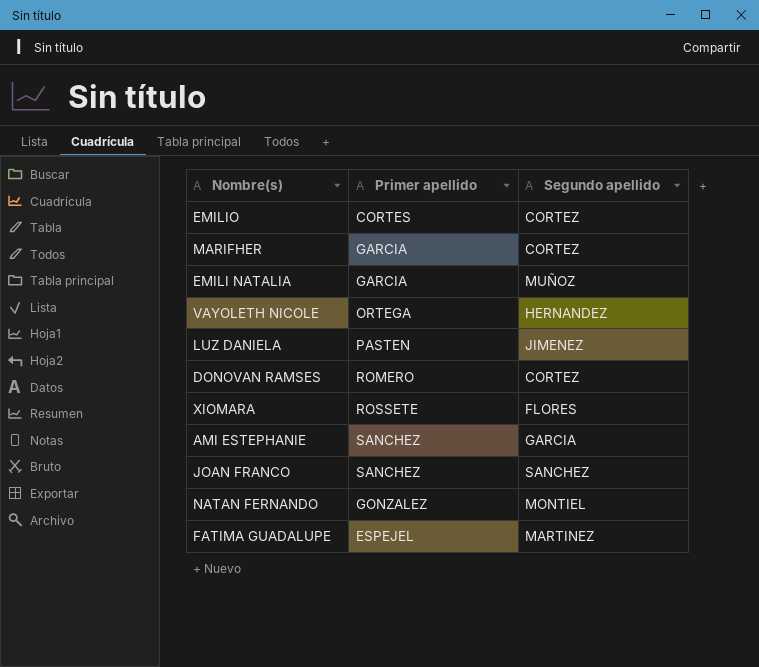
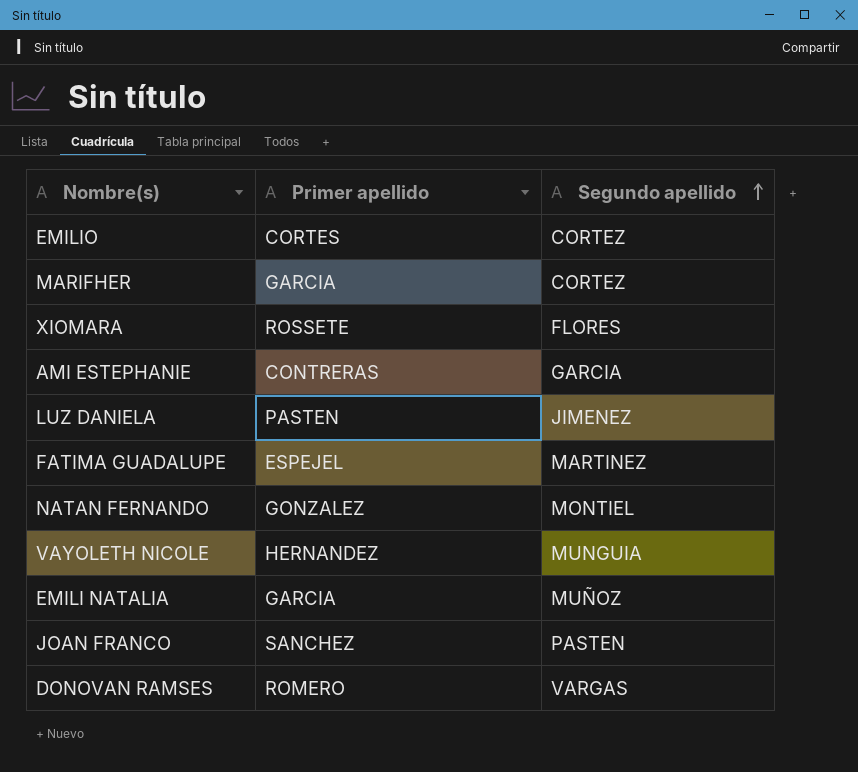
row order: none -> Segundo apellido ascending
AMI ESTEPHANIE | Primer apellido: SANCHEZ -> CONTRERAS
VAYOLETH NICOLE | Primer apellido: ORTEGA -> HERNANDEZ
VAYOLETH NICOLE | Segundo apellido: HERNANDEZ -> MUNGUIA
JOAN FRANCO | Segundo apellido: SANCHEZ -> PASTEN
DONOVAN RAMSES | Segundo apellido: CORTEZ -> VARGAS

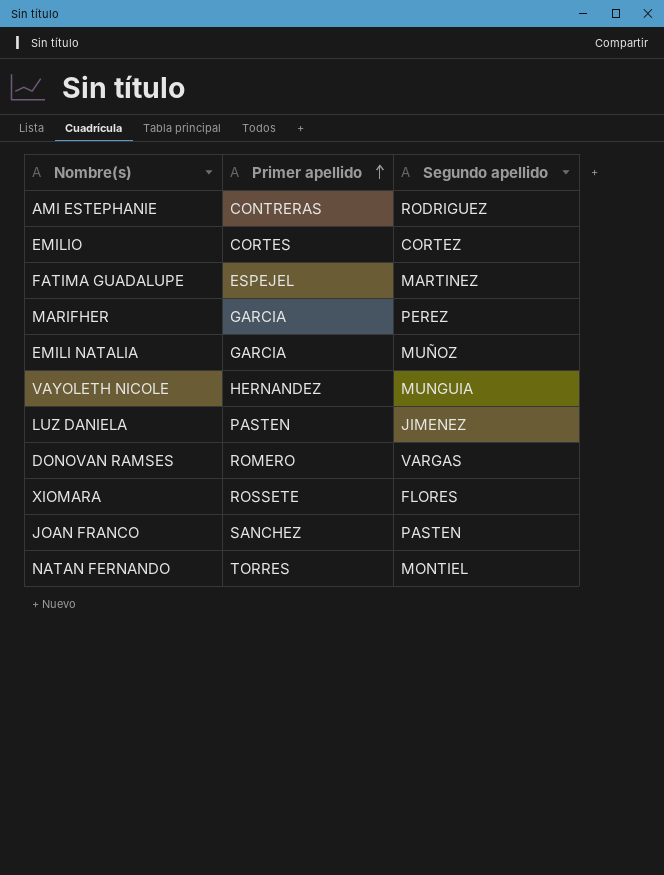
row order: Segundo apellido ascending -> Primer apellido ascending
AMI ESTEPHANIE | Segundo apellido: GARCIA -> RODRIGUEZ
MARIFHER | Segundo apellido: CORTEZ -> PEREZ
NATAN FERNANDO | Primer apellido: GONZALEZ -> TORRES

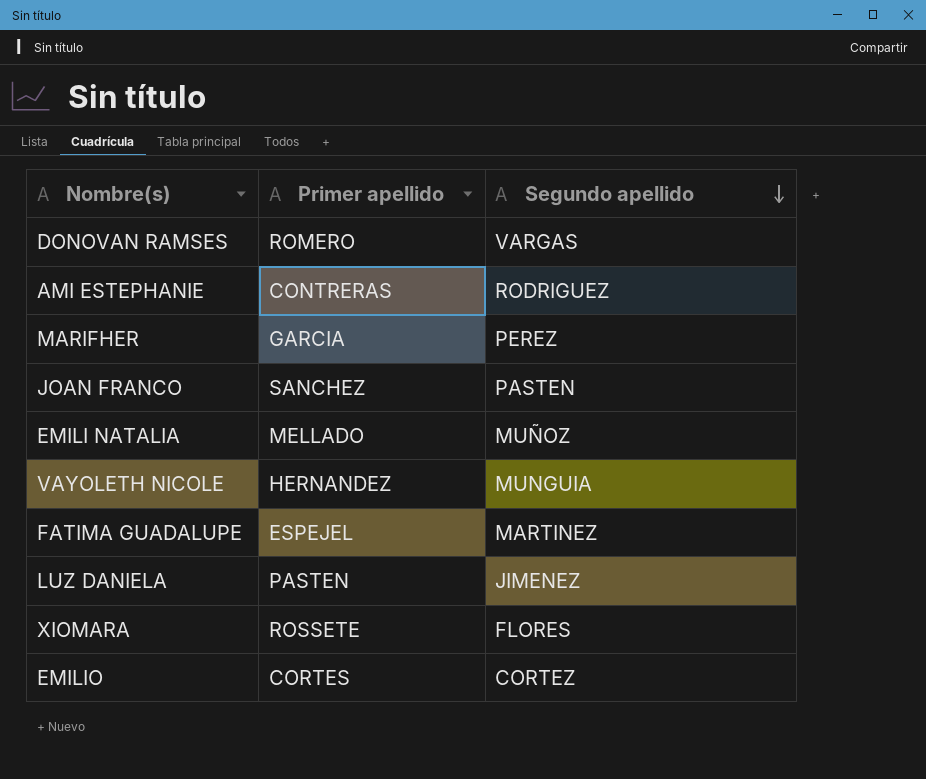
row order: Primer apellido ascending -> Segundo apellido descending
row NATAN FERNANDO: TORRES | MONTIEL -> none
EMILI NATALIA | Primer apellido: GARCIA -> MELLADO

